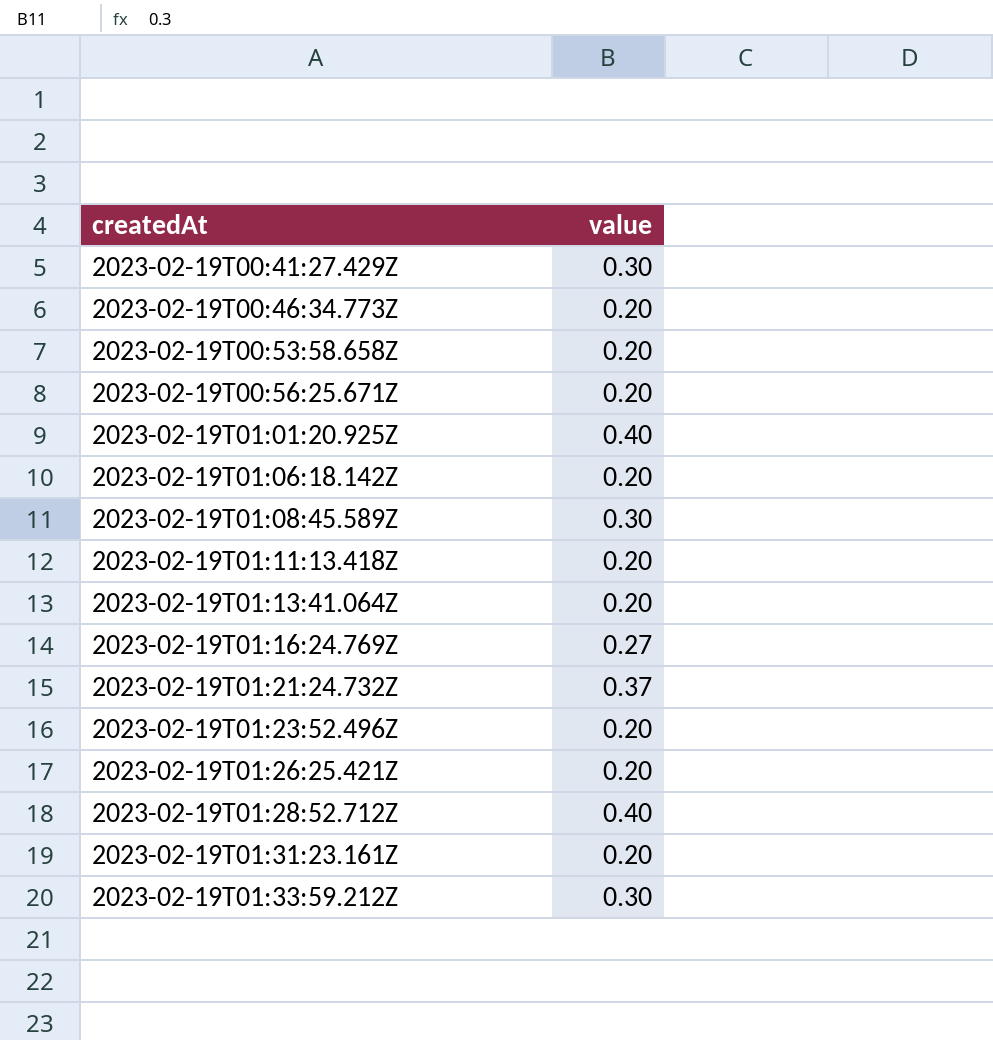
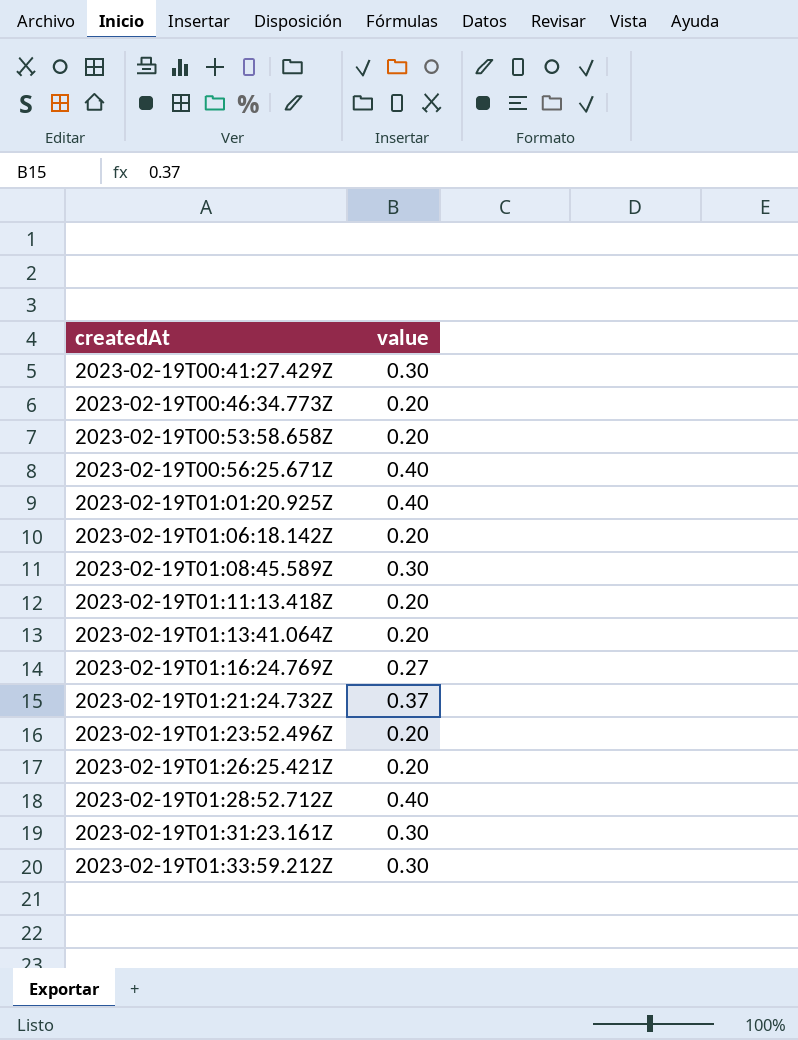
2023-02-19T00:56:25.671Z | value: 0.20 -> 0.40
2023-02-19T01:31:23.161Z | value: 0.20 -> 0.30

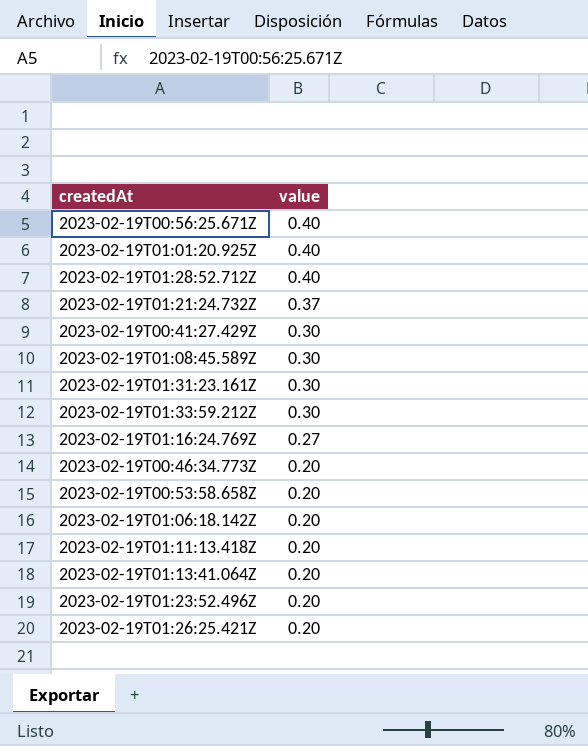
row order: createdAt ascending -> value descending

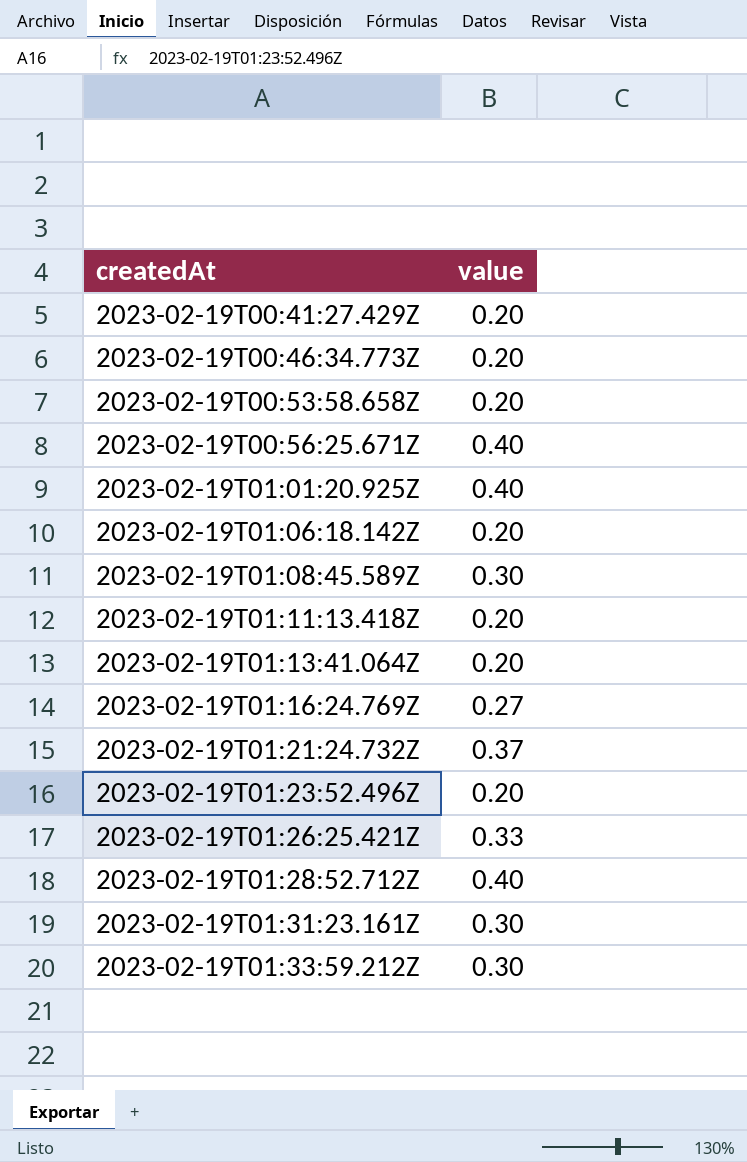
row order: value descending -> createdAt ascending
2023-02-19T00:41:27.429Z | value: 0.30 -> 0.20
2023-02-19T01:26:25.421Z | value: 0.20 -> 0.33

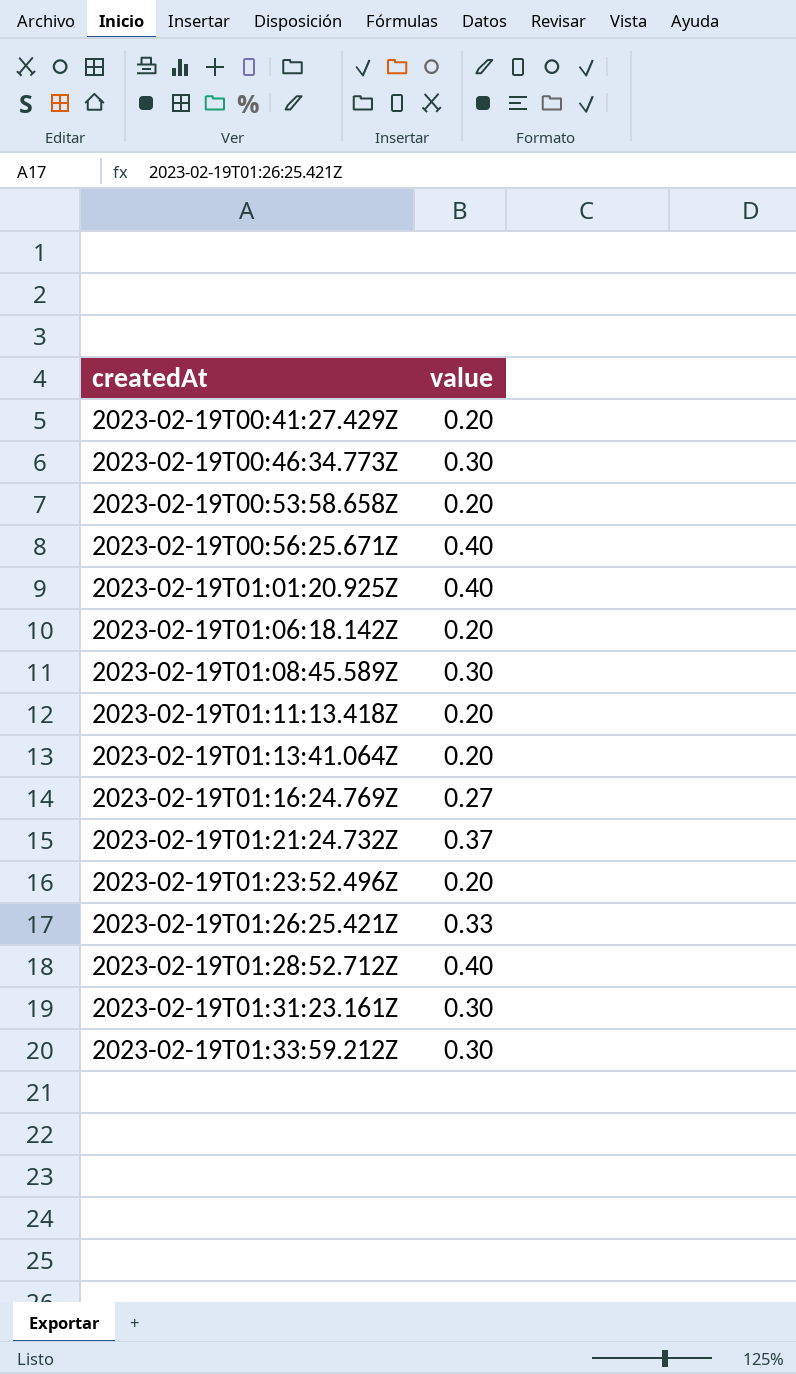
2023-02-19T00:46:34.773Z | value: 0.20 -> 0.30

